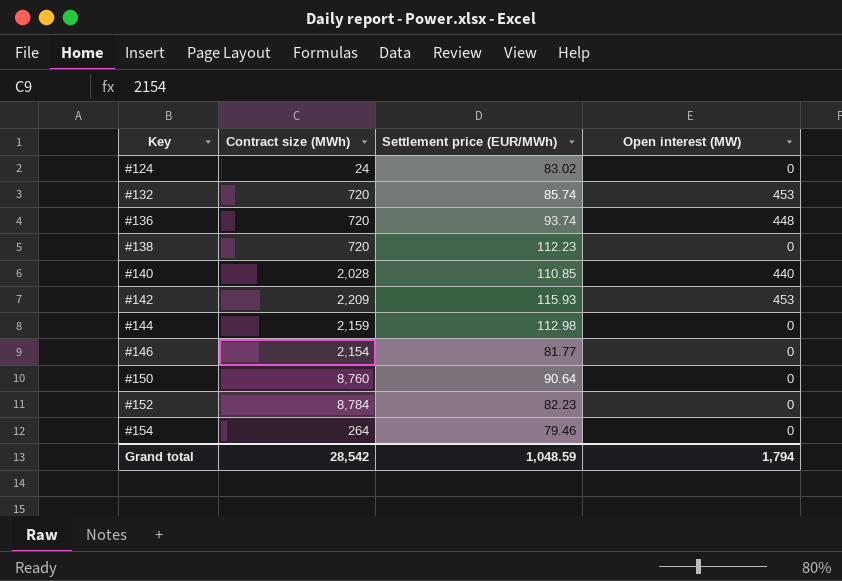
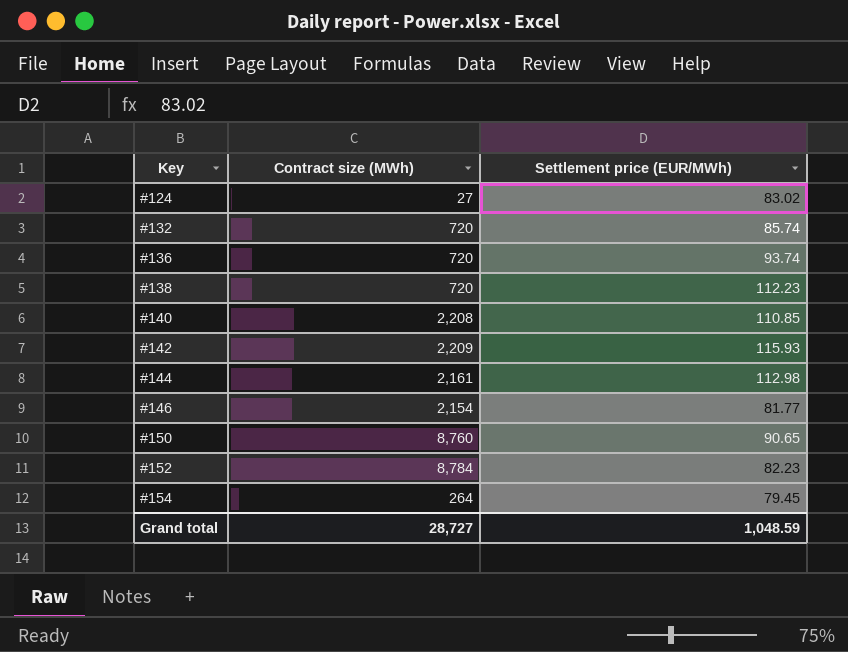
column Open interest (MW) | position: 4 -> none
#124 | Contract size (MWh): 24 -> 27
#140 | Contract size (MWh): 2,028 -> 2,208
#144 | Contract size (MWh): 2,159 -> 2,161
#150 | Settlement price (EUR/MWh): 90.64 -> 90.65
#154 | Settlement price (EUR/MWh): 79.46 -> 79.45
Grand total | Contract size (MWh): 28,542 -> 28,727

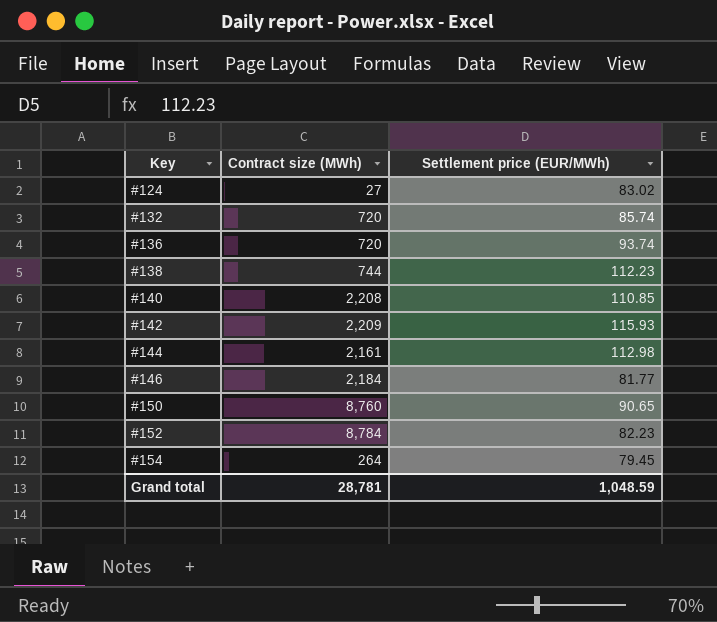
#138 | Contract size (MWh): 720 -> 744
#146 | Contract size (MWh): 2,154 -> 2,184
Grand total | Contract size (MWh): 28,727 -> 28,781

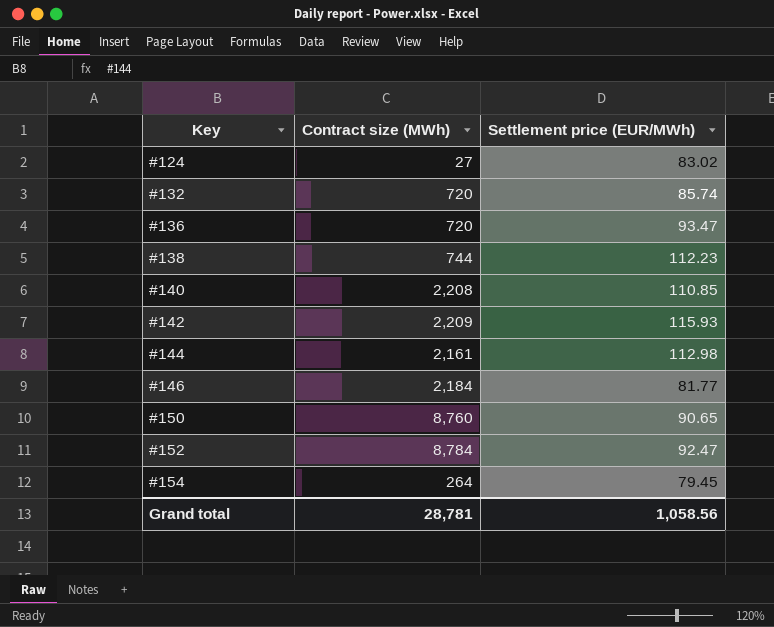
#136 | Settlement price (EUR/MWh): 93.74 -> 93.47
#152 | Settlement price (EUR/MWh): 82.23 -> 92.47
Grand total | Settlement price (EUR/MWh): 1,048.59 -> 1,058.56

